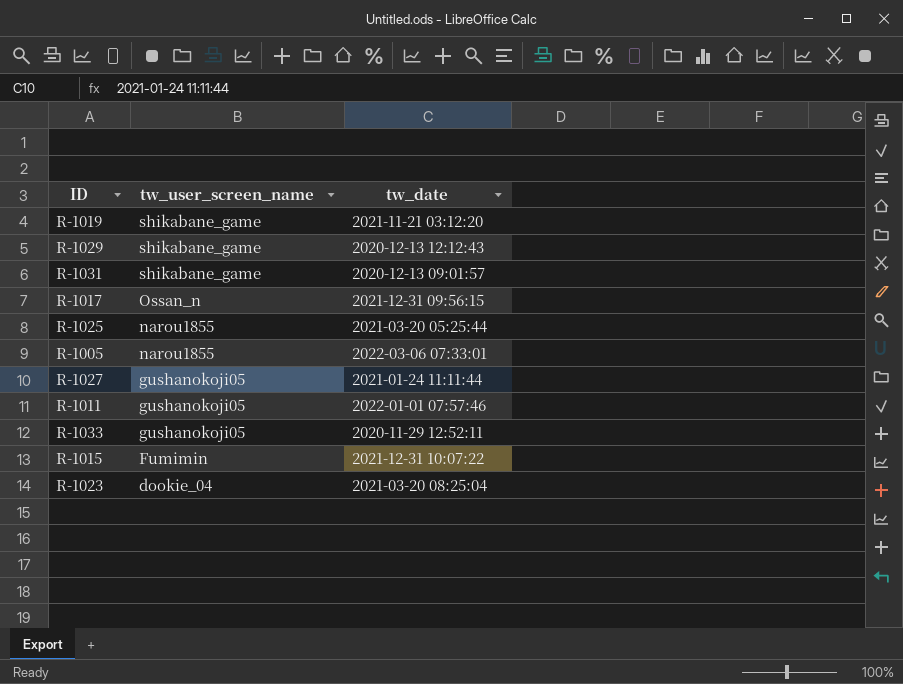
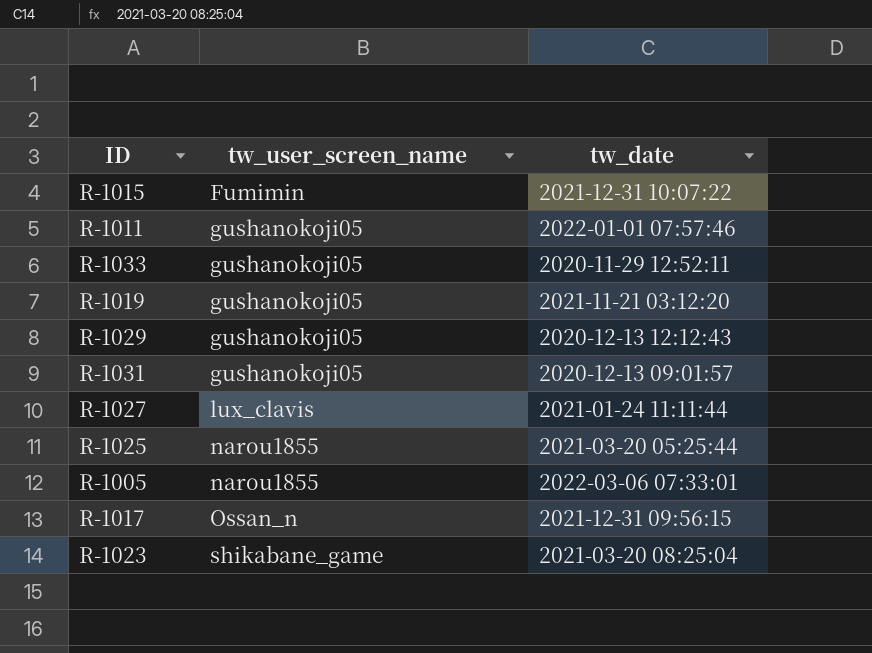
row order: tw_user_screen_name descending -> tw_user_screen_name ascending
R-1019 | tw_user_screen_name: shikabane_game -> gushanokoji05
R-1029 | tw_user_screen_name: shikabane_game -> gushanokoji05
R-1031 | tw_user_screen_name: shikabane_game -> gushanokoji05
R-1027 | tw_user_screen_name: gushanokoji05 -> lux_clavis
R-1023 | tw_user_screen_name: dookie_04 -> shikabane_game

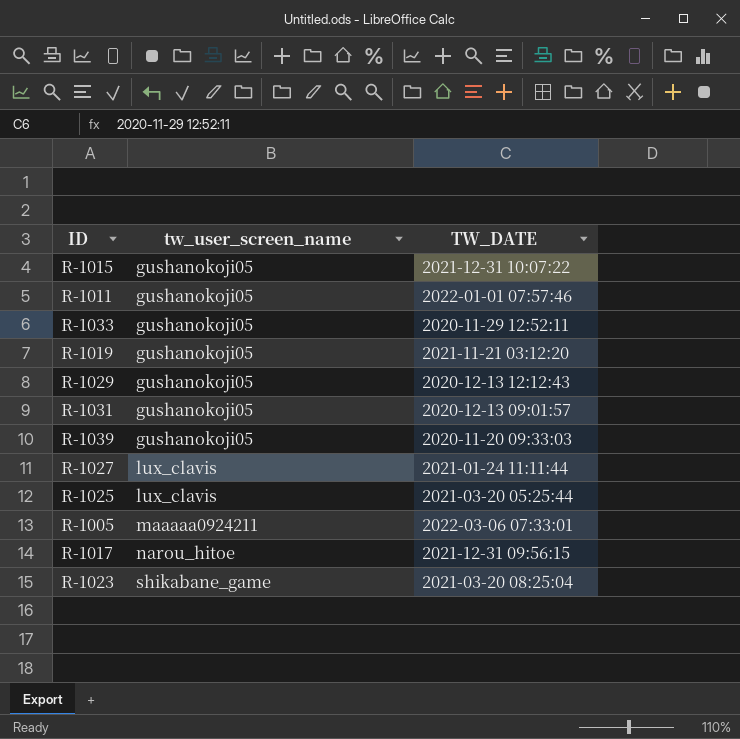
column name: tw_date -> TW_DATE
R-1015 | tw_user_screen_name: Fumimin -> gushanokoji05
row R-1039: none -> gushanokoji05 | 2020-11-20 09:33:03
R-1025 | tw_user_screen_name: narou1855 -> lux_clavis
R-1005 | tw_user_screen_name: narou1855 -> maaaaa0924211
R-1017 | tw_user_screen_name: Ossan_n -> narou_hitoe

